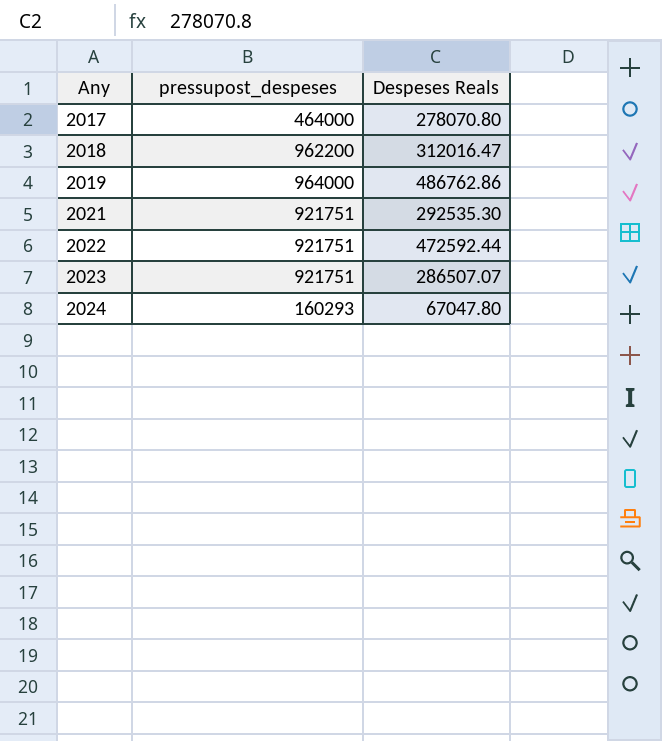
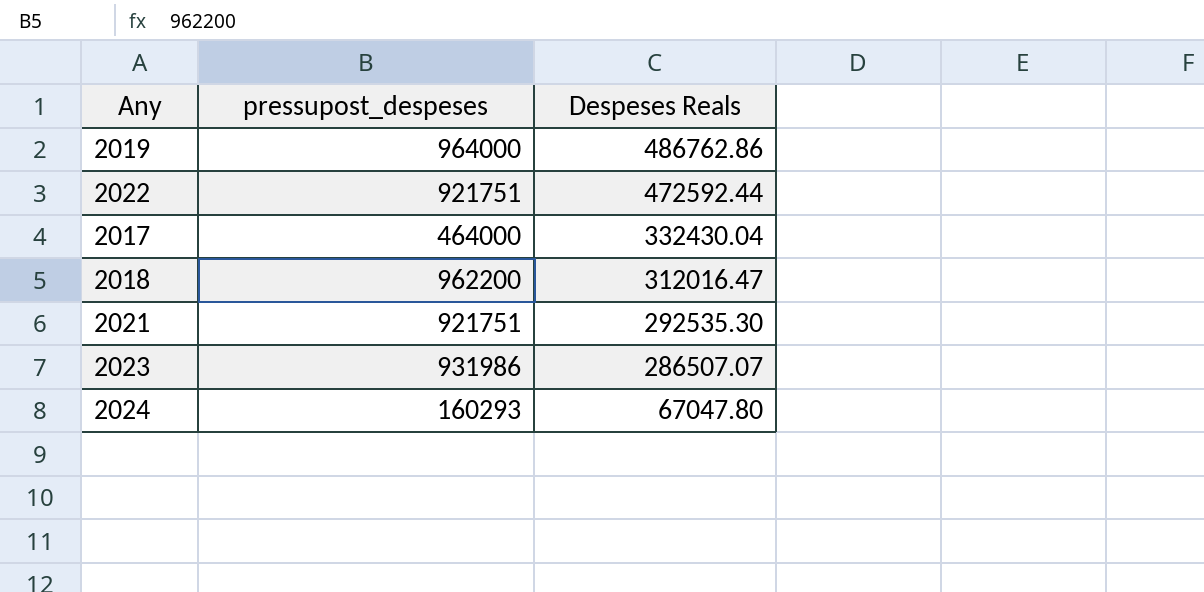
row order: Any ascending -> Despeses Reals descending
2017 | Despeses Reals: 278070.80 -> 332430.04
2023 | pressupost_despeses: 921751 -> 931986

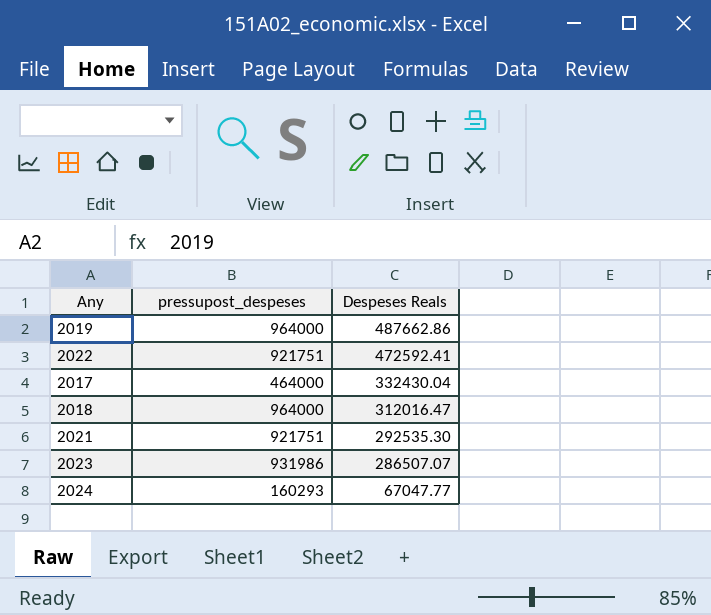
2019 | Despeses Reals: 486762.86 -> 487662.86
2022 | Despeses Reals: 472592.44 -> 472592.41
2018 | pressupost_despeses: 962200 -> 964000
2024 | Despeses Reals: 67047.80 -> 67047.77

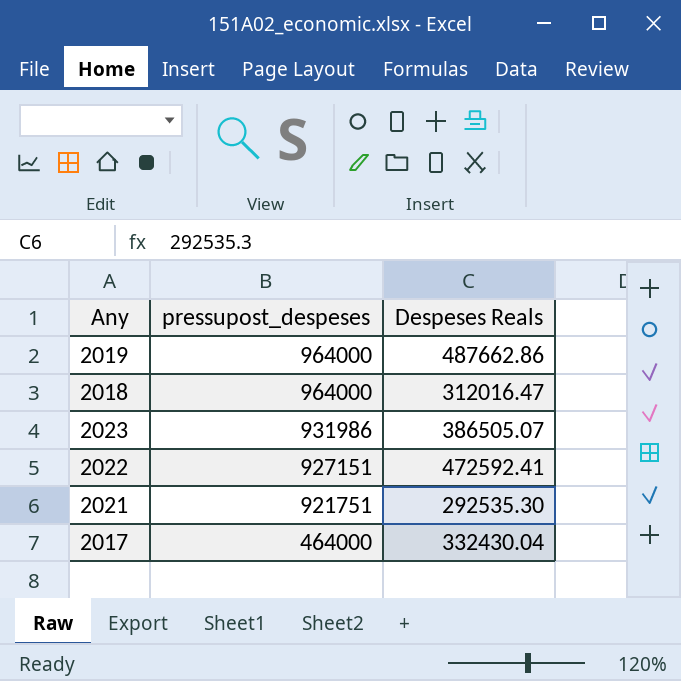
row order: Despeses Reals descending -> pressupost_despeses descending
row 2024: 160293 | 67047.77 -> none
2023 | Despeses Reals: 286507.07 -> 386505.07
2022 | pressupost_despeses: 921751 -> 927151

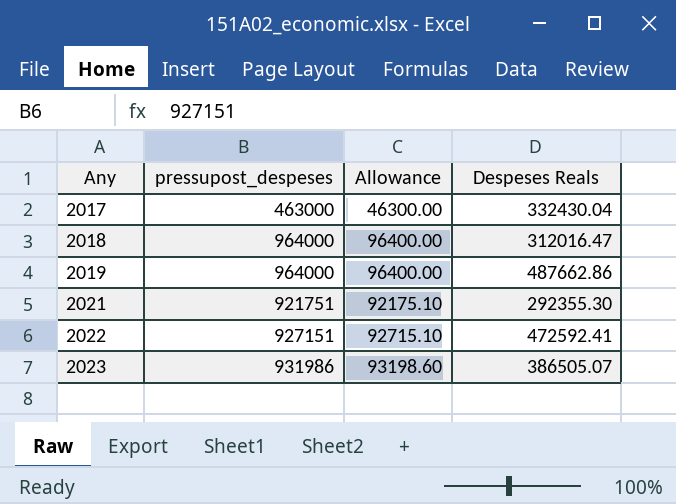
row order: pressupost_despeses descending -> Any ascending
column Allowance | formula: none -> [pressupost_despeses] * 0.1
2017 | pressupost_despeses: 464000 -> 463000
2021 | Despeses Reals: 292535.30 -> 292355.30

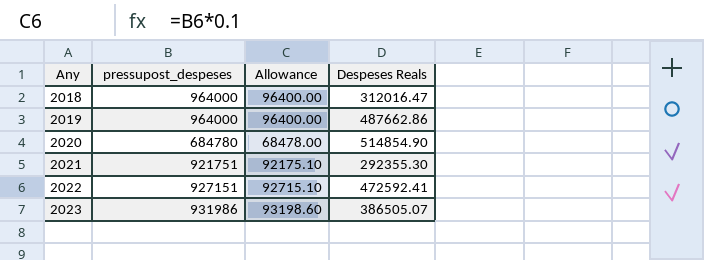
row 2017: 463000 | 46300.00 | 332430.04 -> none
row 2020: none -> 684780 | 68478.00 | 514854.90

